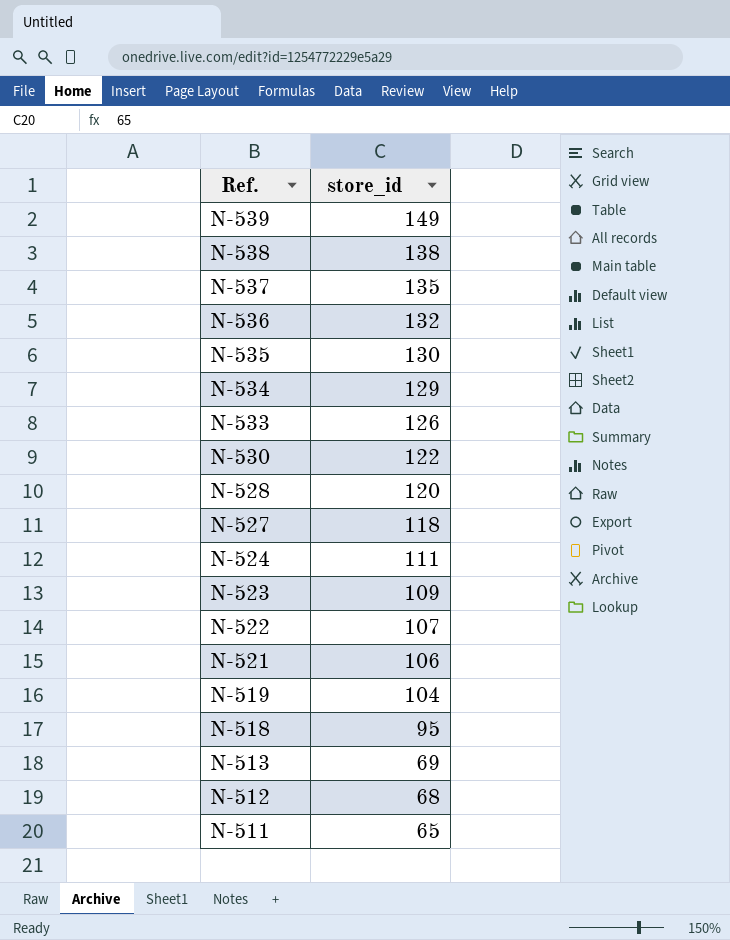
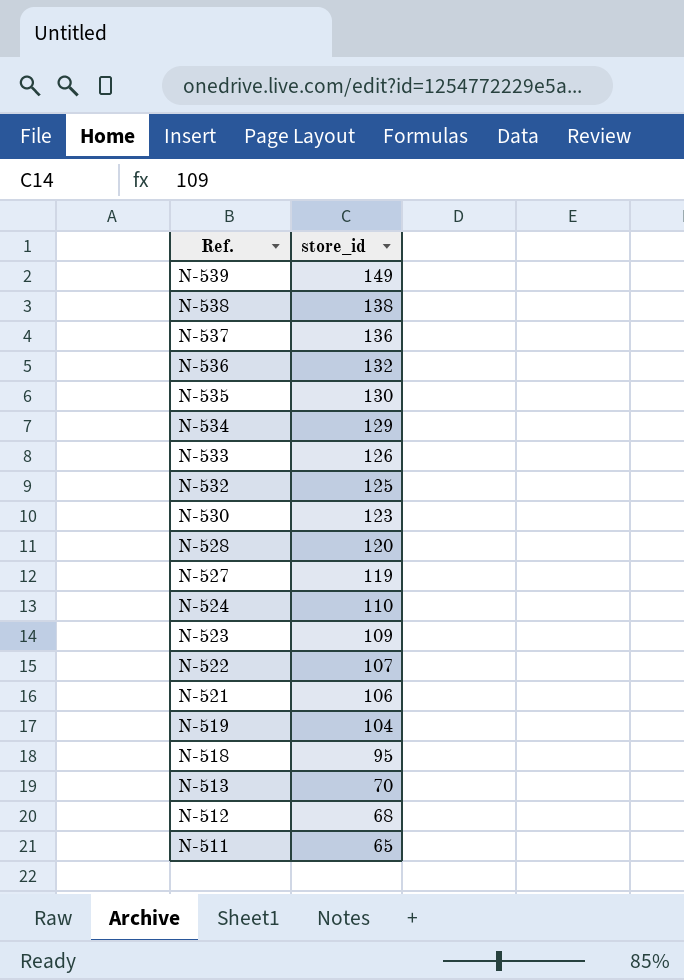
N-537 | store_id: 135 -> 136
row N-532: none -> 125
N-530 | store_id: 122 -> 123
N-527 | store_id: 118 -> 119
N-524 | store_id: 111 -> 110
N-513 | store_id: 69 -> 70

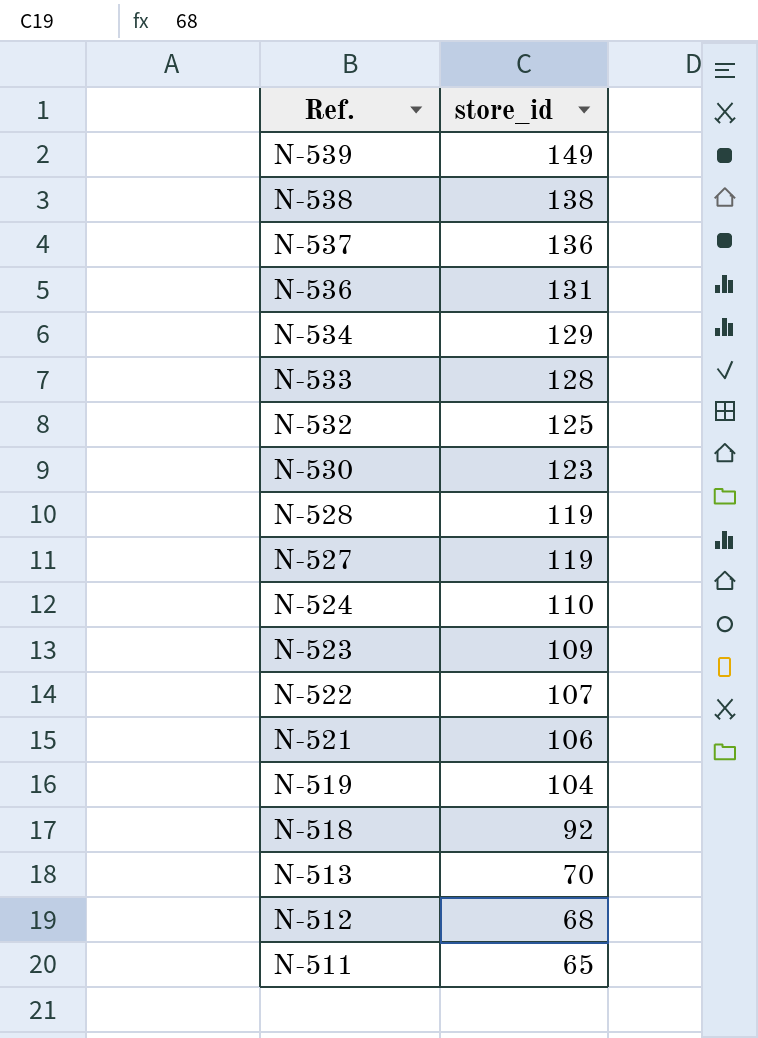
row N-535: 130 -> none
N-536 | store_id: 132 -> 131
N-533 | store_id: 126 -> 128
N-528 | store_id: 120 -> 119
N-518 | store_id: 95 -> 92

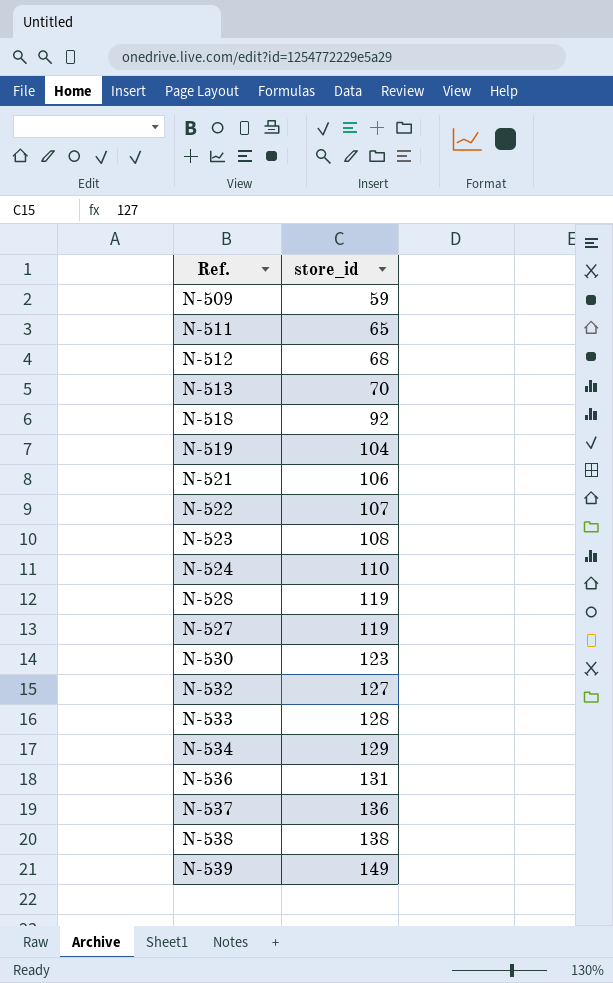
row order: Ref. descending -> store_id ascending
row N-509: none -> 59
N-523 | store_id: 109 -> 108
N-532 | store_id: 125 -> 127

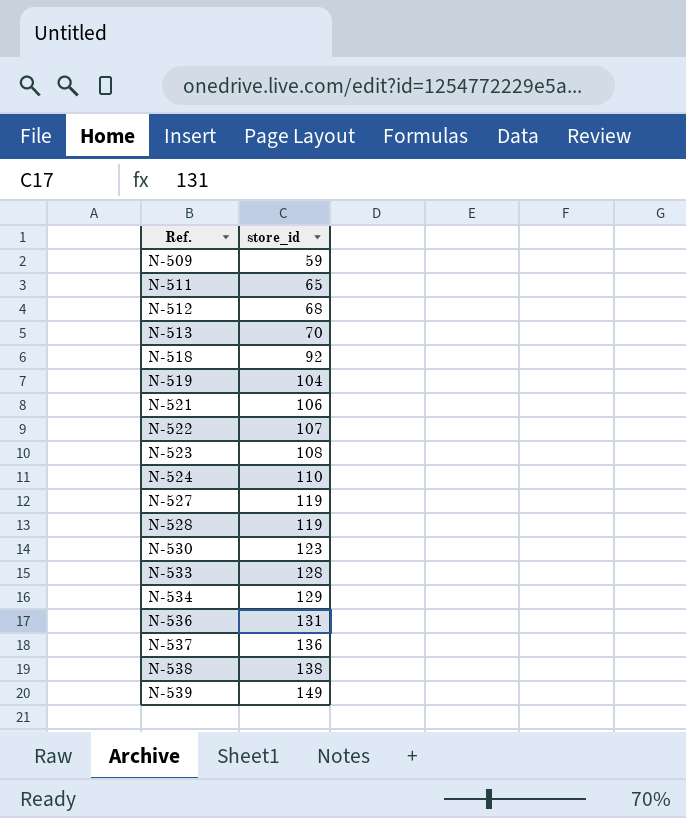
row order: store_id ascending -> Ref. ascending
row N-532: 127 -> none

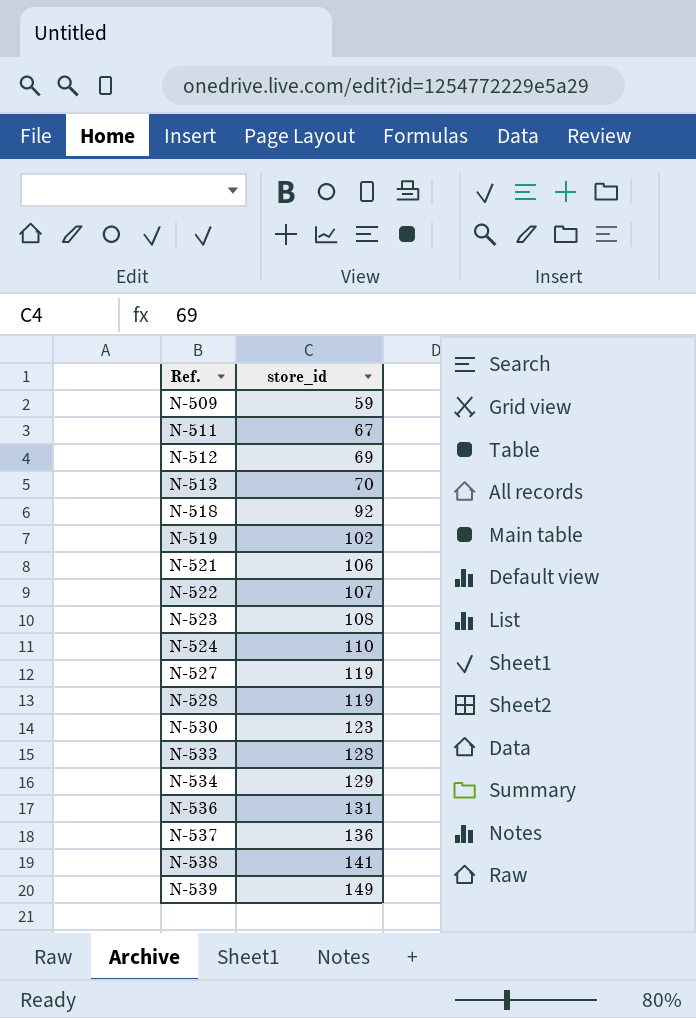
N-511 | store_id: 65 -> 67
N-512 | store_id: 68 -> 69
N-519 | store_id: 104 -> 102
N-538 | store_id: 138 -> 141

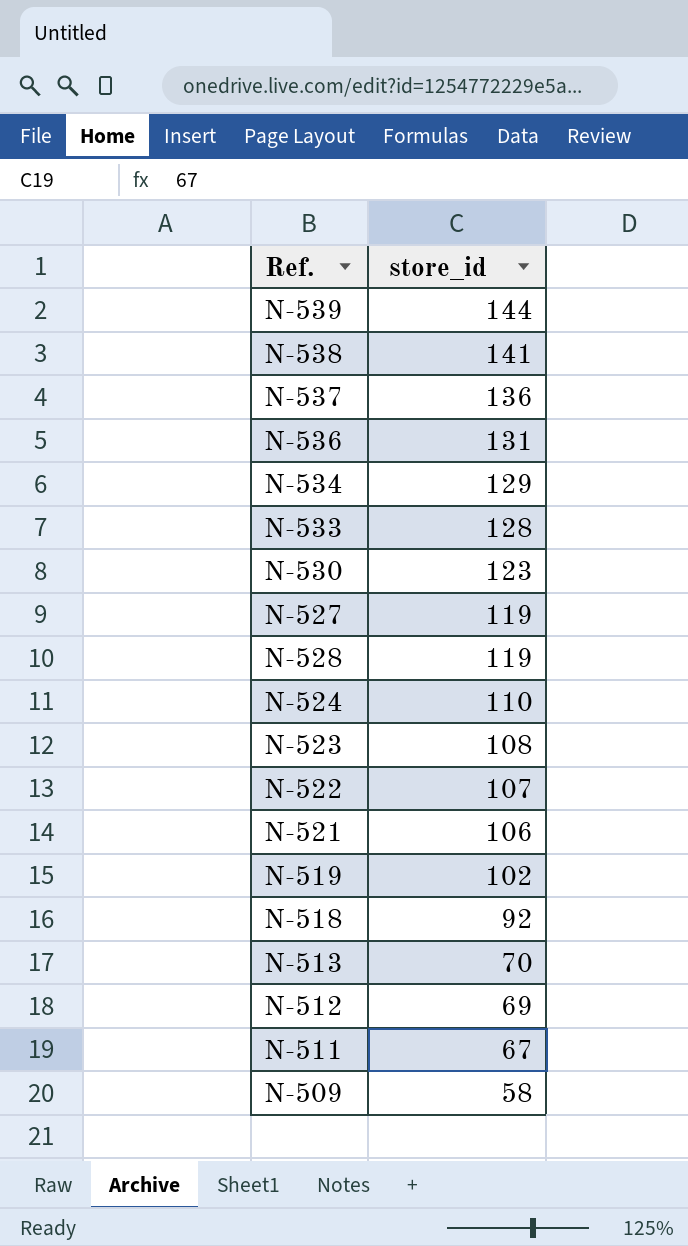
row order: Ref. ascending -> store_id descending
N-539 | store_id: 149 -> 144
N-509 | store_id: 59 -> 58

